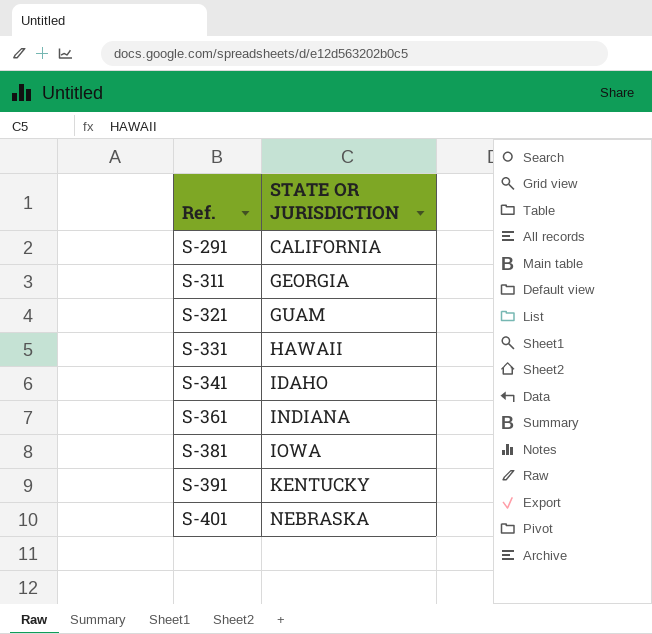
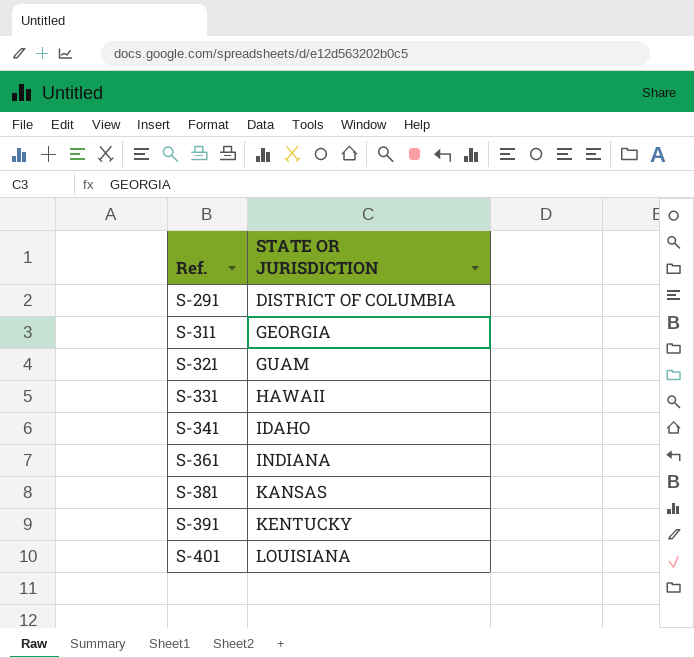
S-291 | STATE OR JURISDICTION: CALIFORNIA -> DISTRICT OF COLUMBIA
S-381 | STATE OR JURISDICTION: IOWA -> KANSAS
S-401 | STATE OR JURISDICTION: NEBRASKA -> LOUISIANA

